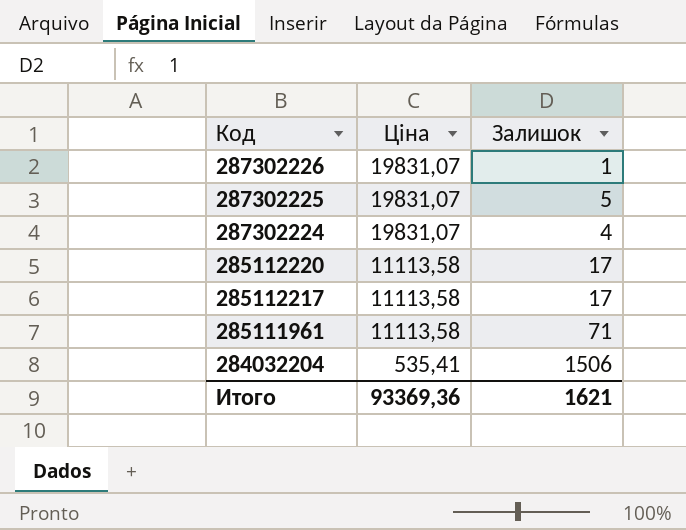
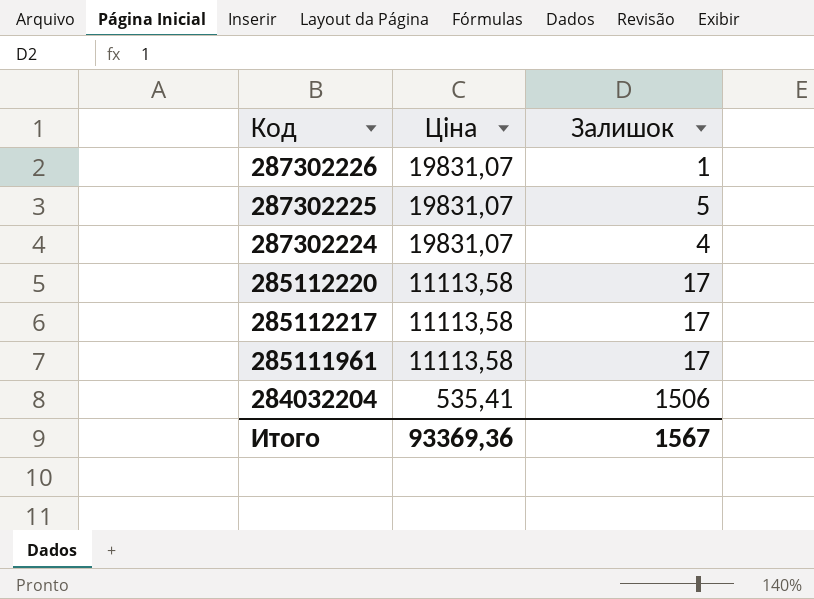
285111961 | Залишок: 71 -> 17
Итого | Залишок: 1621 -> 1567

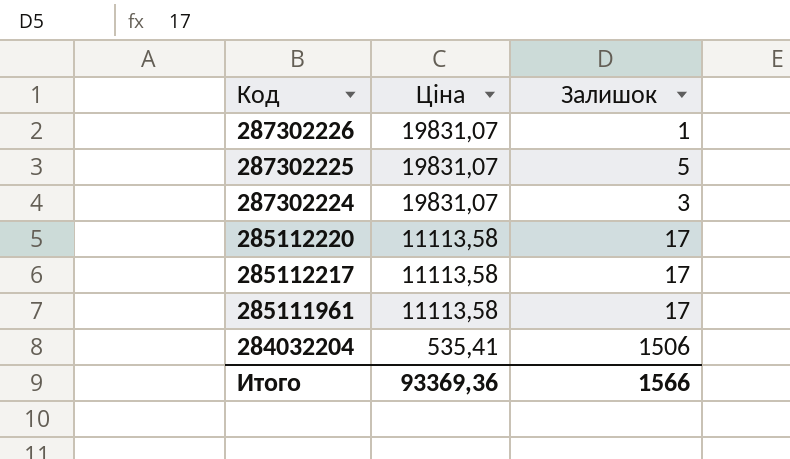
287302224 | Залишок: 4 -> 3
Итого | Залишок: 1567 -> 1566

